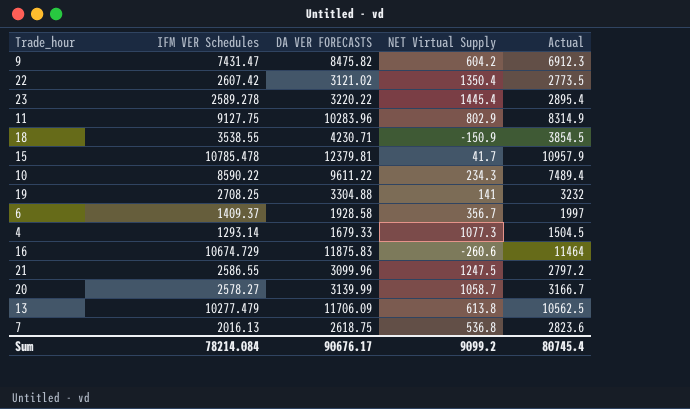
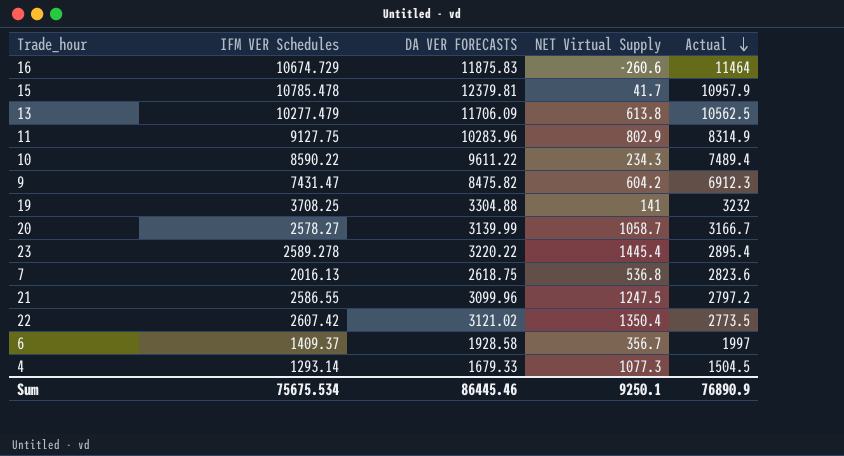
row order: none -> Actual descending
row 18: 3538.55 | 4230.71 | -150.9 | 3854.5 -> none
19 | IFM VER Schedules: 2708.25 -> 3708.25
Sum | IFM VER Schedules: 78214.084 -> 75675.534
Sum | DA VER FORECASTS: 90676.17 -> 86445.46
Sum | NET Virtual Supply: 9099.2 -> 9250.1
Sum | Actual: 80745.4 -> 76890.9

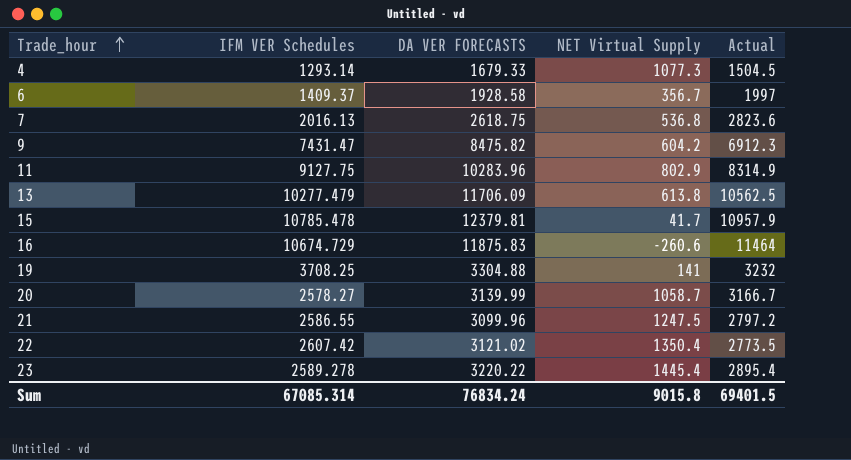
row order: Actual descending -> Trade_hour ascending
row 10: 8590.22 | 9611.22 | 234.3 | 7489.4 -> none
Sum | IFM VER Schedules: 75675.534 -> 67085.314
Sum | DA VER FORECASTS: 86445.46 -> 76834.24
Sum | NET Virtual Supply: 9250.1 -> 9015.8
Sum | Actual: 76890.9 -> 69401.5

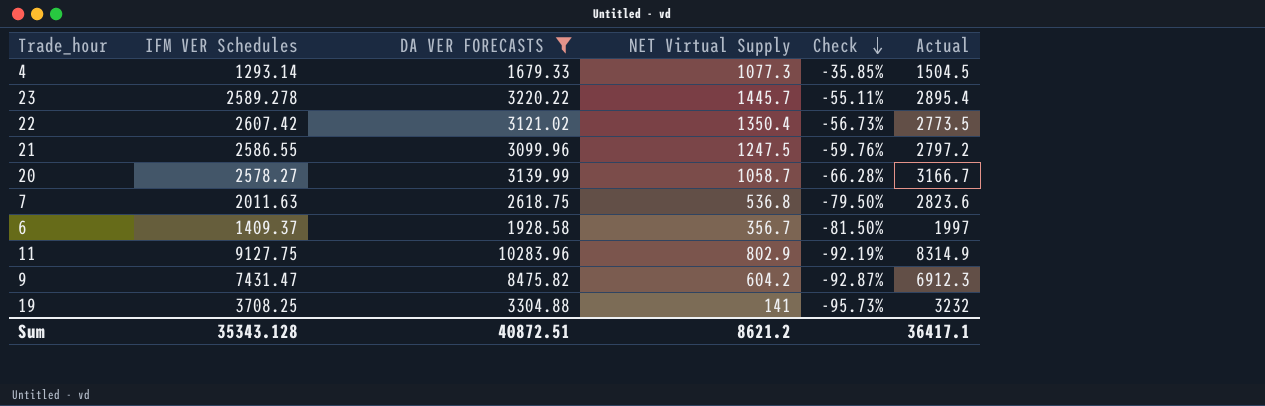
filter: none -> DA VER FORECASTS <= 10283.96
row order: Trade_hour ascending -> Check descending
column Check | formula: none -> ([NET Virtual Supply] - [DA VER FORECASTS]) / [DA VER FORECASTS]
23 | NET Virtual Supply: 1445.4 -> 1445.7
7 | IFM VER Schedules: 2016.13 -> 2011.63
Sum | IFM VER Schedules: 67085.314 -> 35343.128
Sum | DA VER FORECASTS: 76834.24 -> 40872.51
Sum | NET Virtual Supply: 9015.8 -> 8621.2
Sum | Actual: 69401.5 -> 36417.1

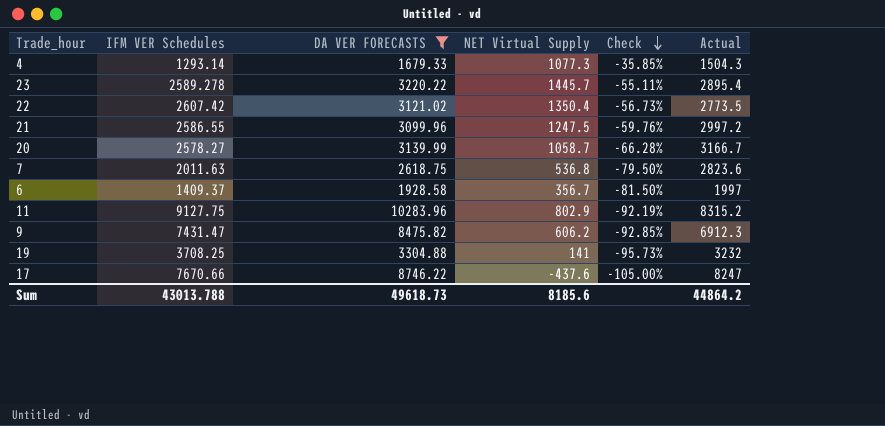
4 | Actual: 1504.5 -> 1504.3
21 | Actual: 2797.2 -> 2997.2
11 | Actual: 8314.9 -> 8315.2
9 | NET Virtual Supply: 604.2 -> 606.2
9 | Check: -92.87% -> -92.85%
row 17: none -> 7670.66 | 8746.22 | -437.6 | -105.00% | 8247
Sum | IFM VER Schedules: 35343.128 -> 43013.788
Sum | DA VER FORECASTS: 40872.51 -> 49618.73
Sum | NET Virtual Supply: 8621.2 -> 8185.6
Sum | Actual: 36417.1 -> 44864.2

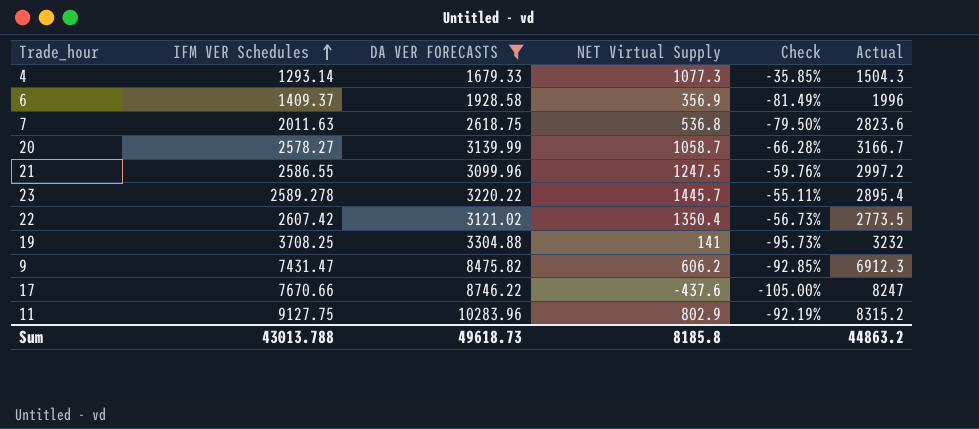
row order: Check descending -> IFM VER Schedules ascending
6 | NET Virtual Supply: 356.7 -> 356.9
6 | Check: -81.50% -> -81.49%
6 | Actual: 1997 -> 1996
Sum | NET Virtual Supply: 8185.6 -> 8185.8
Sum | Actual: 44864.2 -> 44863.2

